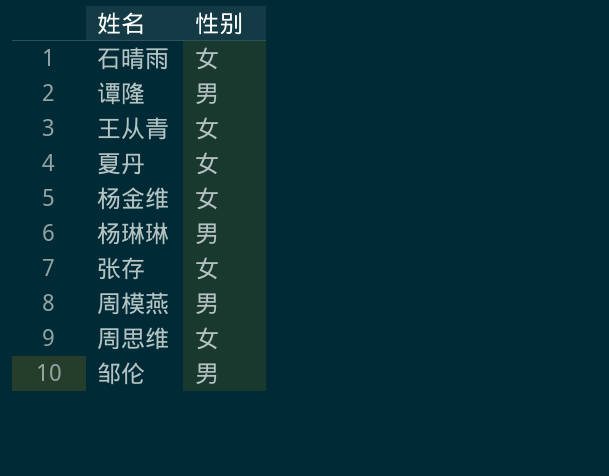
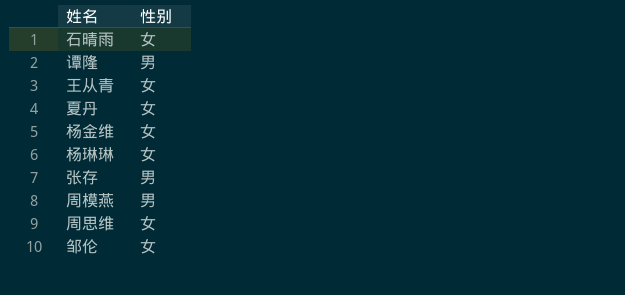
杨琳琳 | 性别: 男 -> 女
张存 | 性别: 女 -> 男
邹伦 | 性别: 男 -> 女

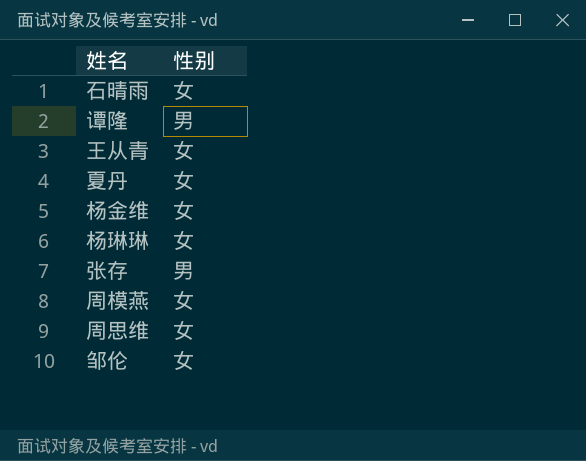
周模燕 | 性别: 男 -> 女

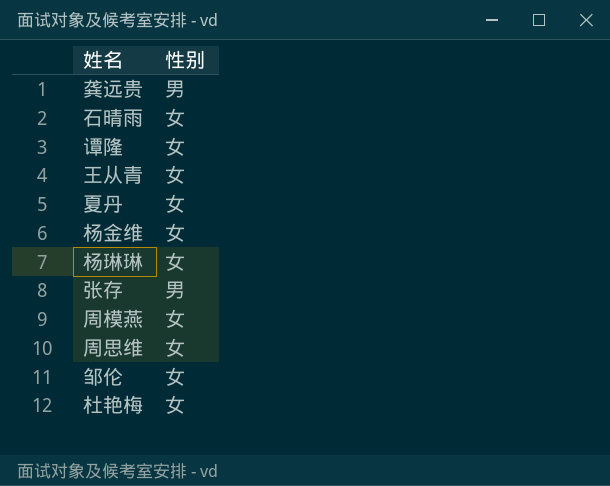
row 龚远贵: none -> 男
谭隆 | 性别: 男 -> 女
row 杜艳梅: none -> 女

